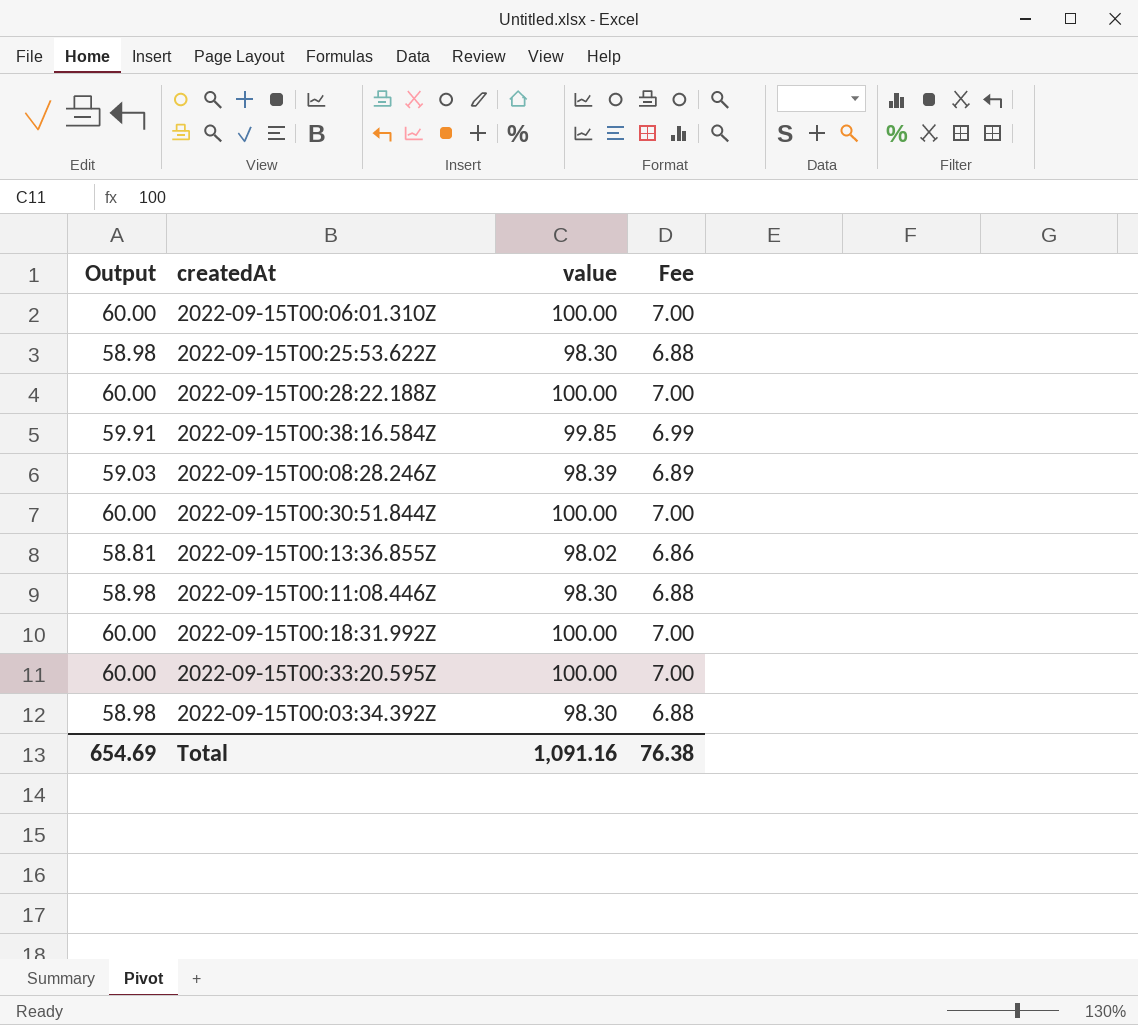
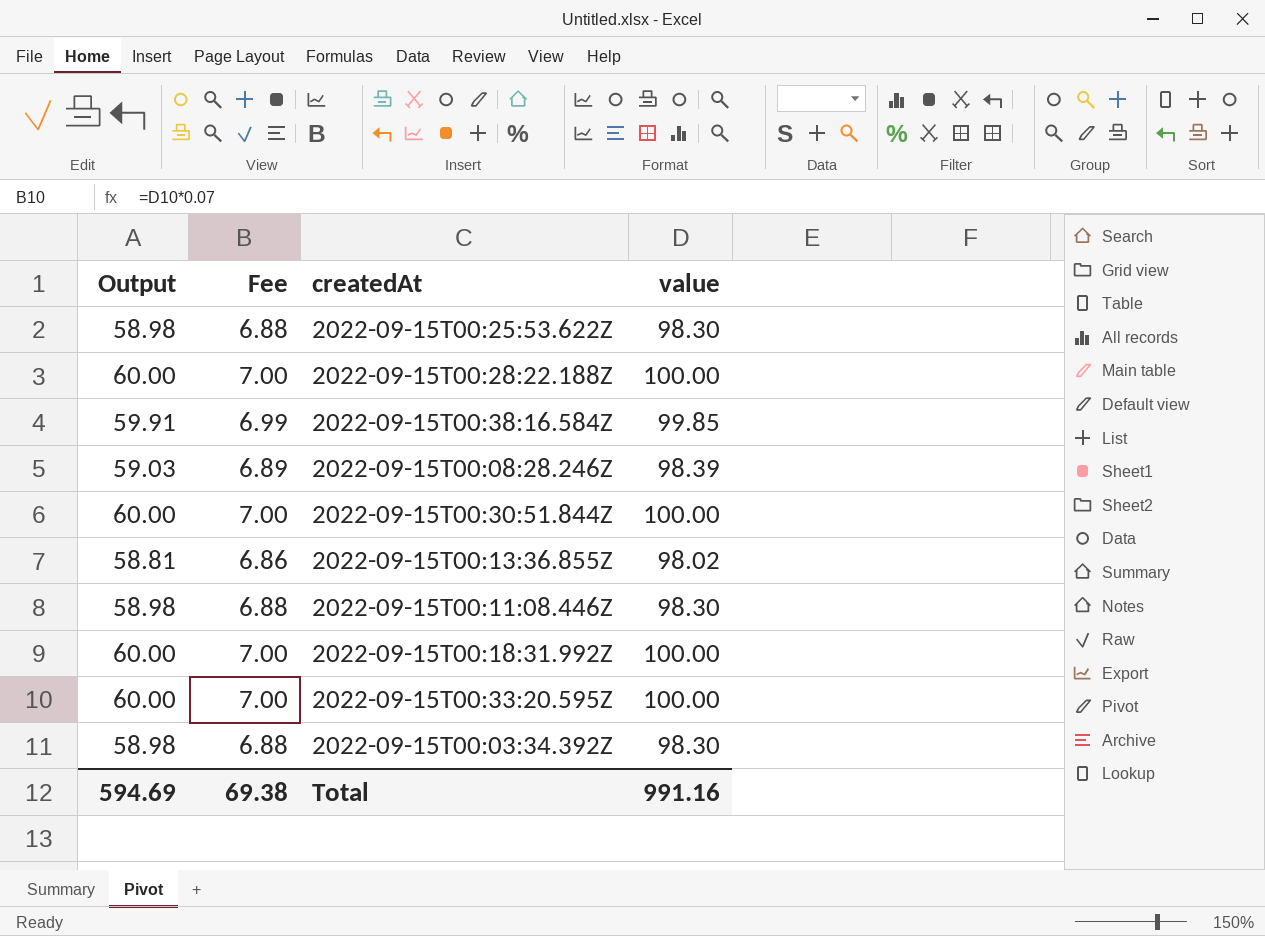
column Fee | position: 4 -> 2
row 2022-09-15T00:06:01.310Z: 60.00 | 100.00 | 7.00 -> none
Total | Output: 654.69 -> 594.69
Total | Fee: 76.38 -> 69.38
Total | value: 1,091.16 -> 991.16

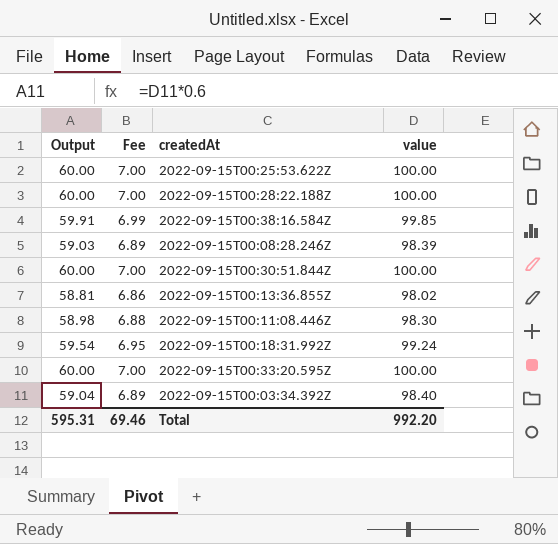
2022-09-15T00:25:53.622Z | Output: 58.98 -> 60.00
2022-09-15T00:25:53.622Z | Fee: 6.88 -> 7.00
2022-09-15T00:25:53.622Z | value: 98.30 -> 100.00
2022-09-15T00:18:31.992Z | Output: 60.00 -> 59.54
2022-09-15T00:18:31.992Z | Fee: 7.00 -> 6.95
2022-09-15T00:18:31.992Z | value: 100.00 -> 99.24
2022-09-15T00:03:34.392Z | Output: 58.98 -> 59.04
2022-09-15T00:03:34.392Z | Fee: 6.88 -> 6.89
2022-09-15T00:03:34.392Z | value: 98.30 -> 98.40
Total | Output: 594.69 -> 595.31
Total | Fee: 69.38 -> 69.46
Total | value: 991.16 -> 992.20

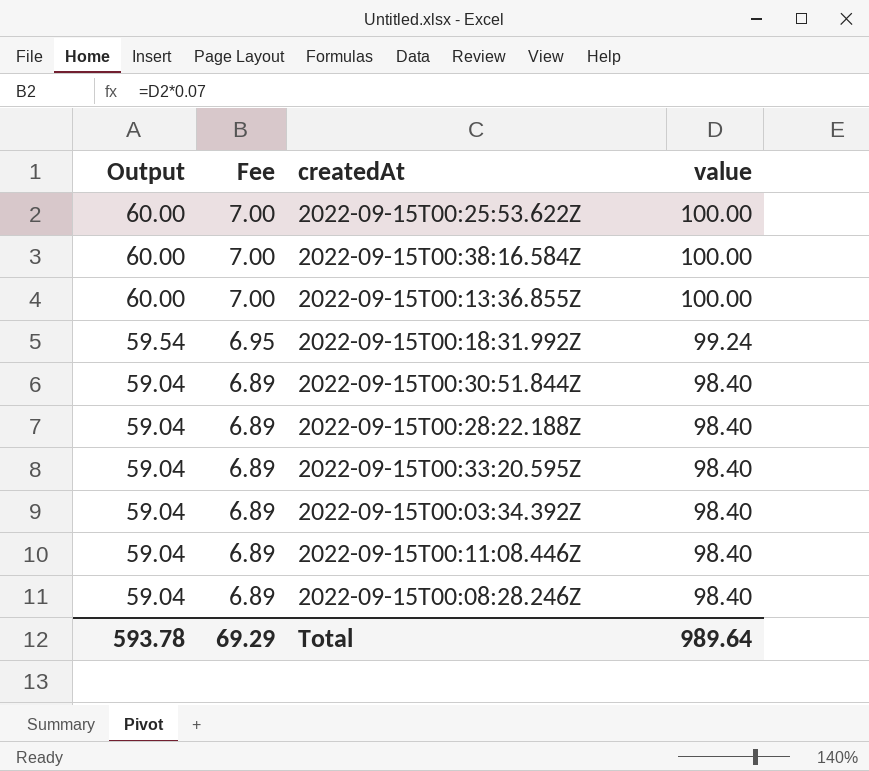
row order: none -> Output descending
2022-09-15T00:38:16.584Z | Output: 59.91 -> 60.00
2022-09-15T00:38:16.584Z | Fee: 6.99 -> 7.00
2022-09-15T00:38:16.584Z | value: 99.85 -> 100.00
2022-09-15T00:13:36.855Z | Output: 58.81 -> 60.00
2022-09-15T00:13:36.855Z | Fee: 6.86 -> 7.00
2022-09-15T00:13:36.855Z | value: 98.02 -> 100.00
2022-09-15T00:30:51.844Z | Output: 60.00 -> 59.04
2022-09-15T00:30:51.844Z | Fee: 7.00 -> 6.89
2022-09-15T00:30:51.844Z | value: 100.00 -> 98.40
2022-09-15T00:28:22.188Z | Output: 60.00 -> 59.04
2022-09-15T00:28:22.188Z | Fee: 7.00 -> 6.89
2022-09-15T00:28:22.188Z | value: 100.00 -> 98.40
2022-09-15T00:33:20.595Z | Output: 60.00 -> 59.04
2022-09-15T00:33:20.595Z | Fee: 7.00 -> 6.89
2022-09-15T00:33:20.595Z | value: 100.00 -> 98.40
2022-09-15T00:11:08.446Z | Output: 58.98 -> 59.04
2022-09-15T00:11:08.446Z | Fee: 6.88 -> 6.89
2022-09-15T00:11:08.446Z | value: 98.30 -> 98.40
2022-09-15T00:08:28.246Z | Output: 59.03 -> 59.04
2022-09-15T00:08:28.246Z | value: 98.39 -> 98.40
Total | Output: 595.31 -> 593.78
Total | Fee: 69.46 -> 69.29
Total | value: 992.20 -> 989.64

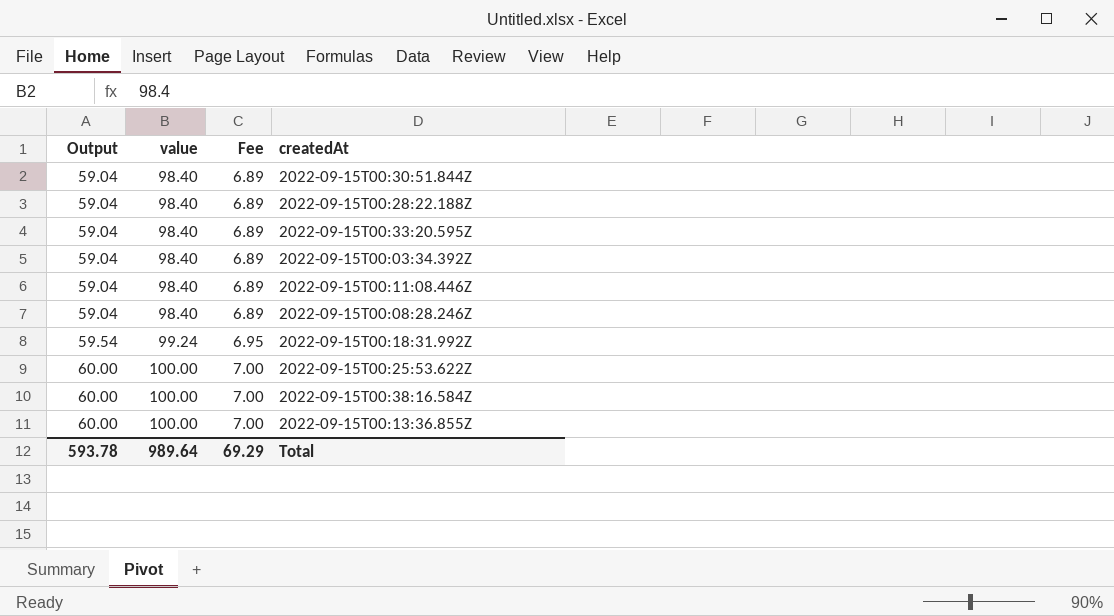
row order: Output descending -> Output ascending
column value | position: 4 -> 2

